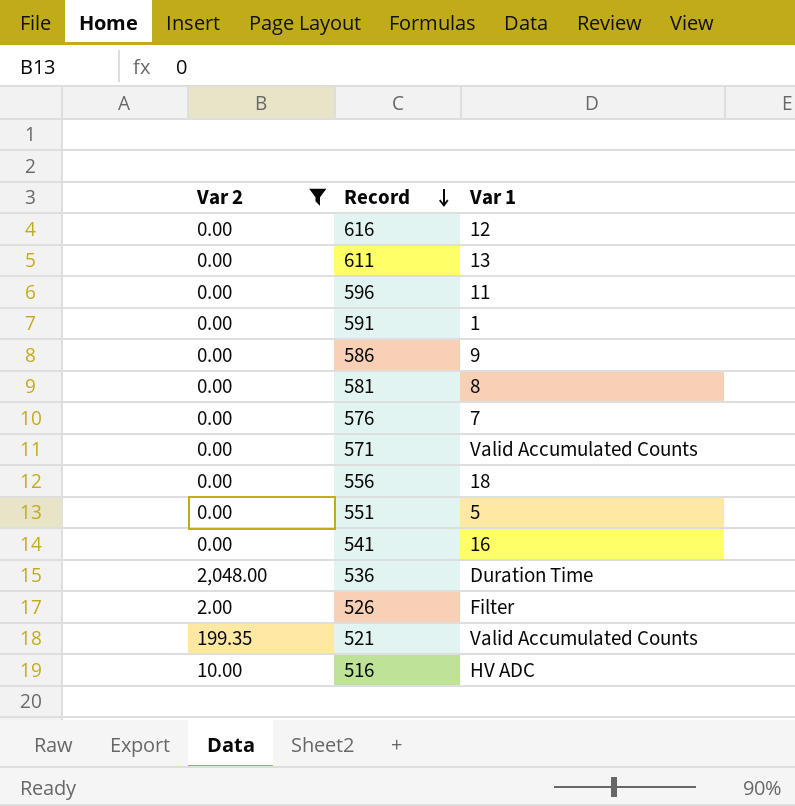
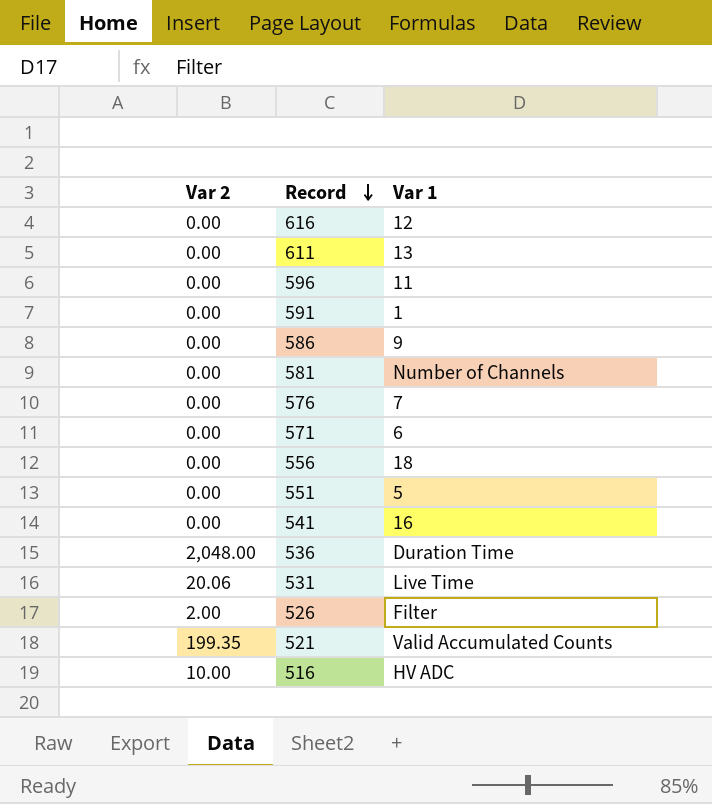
filter: Var 2 != 20.06 -> none
581 | Var 1: 8 -> Number of Channels
571 | Var 1: Valid Accumulated Counts -> 6

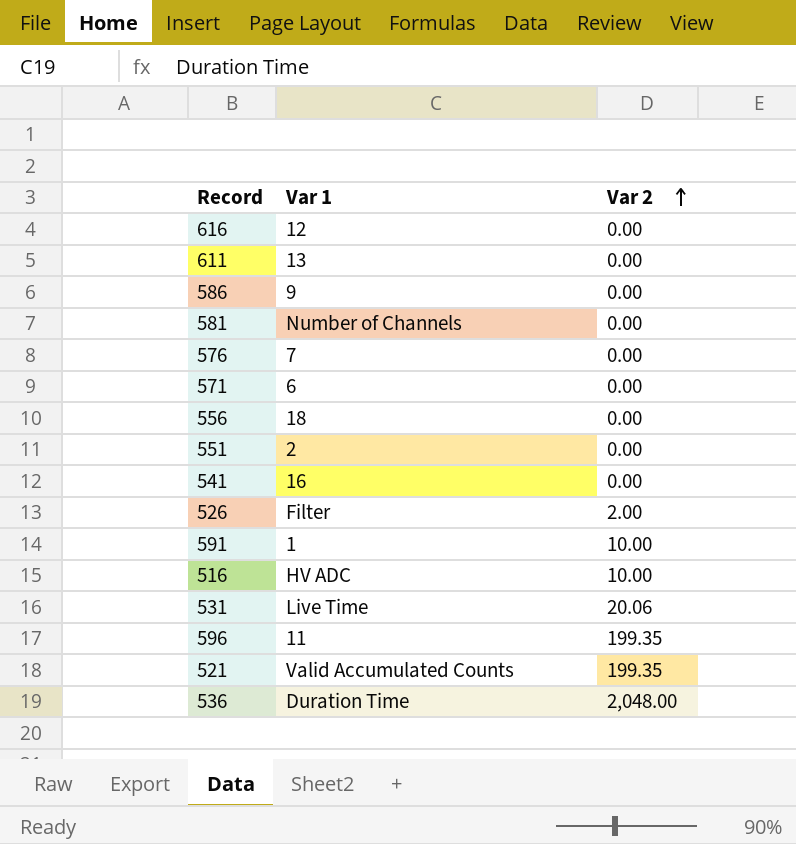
row order: Record descending -> Var 2 ascending
column Var 2 | position: 1 -> 3
551 | Var 1: 5 -> 2
591 | Var 2: 0.00 -> 10.00
596 | Var 2: 0.00 -> 199.35

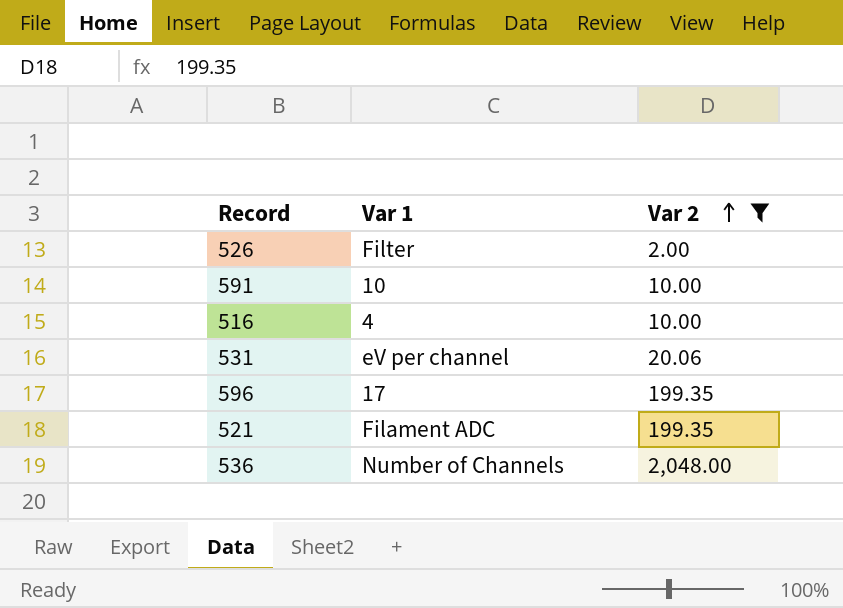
filter: none -> Var 2 != 0.00
591 | Var 1: 1 -> 10
516 | Var 1: HV ADC -> 4
531 | Var 1: Live Time -> eV per channel
596 | Var 1: 11 -> 17
521 | Var 1: Valid Accumulated Counts -> Filament ADC
536 | Var 1: Duration Time -> Number of Channels

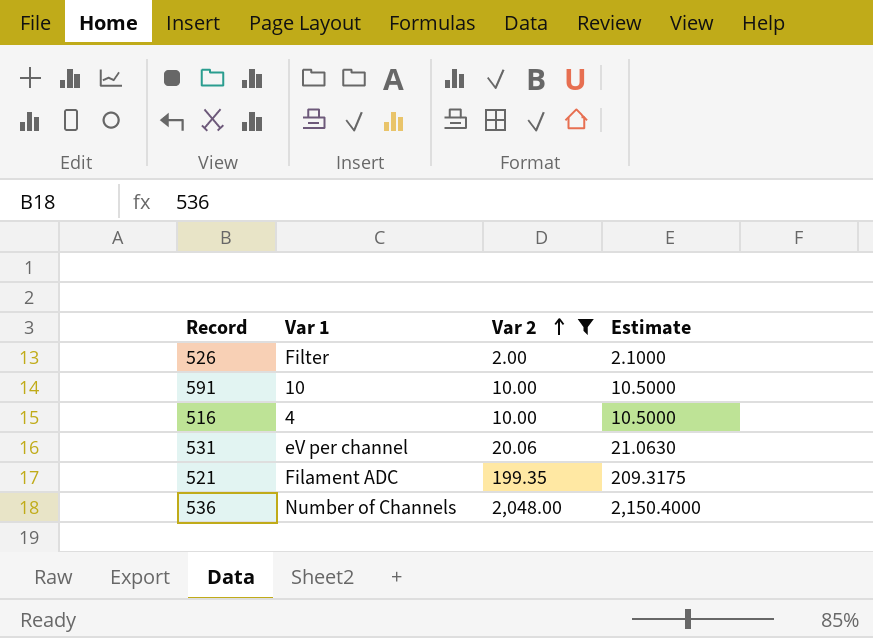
column Estimate | formula: none -> [Var 2] * 1.05
row 596: 17 | 199.35 -> none

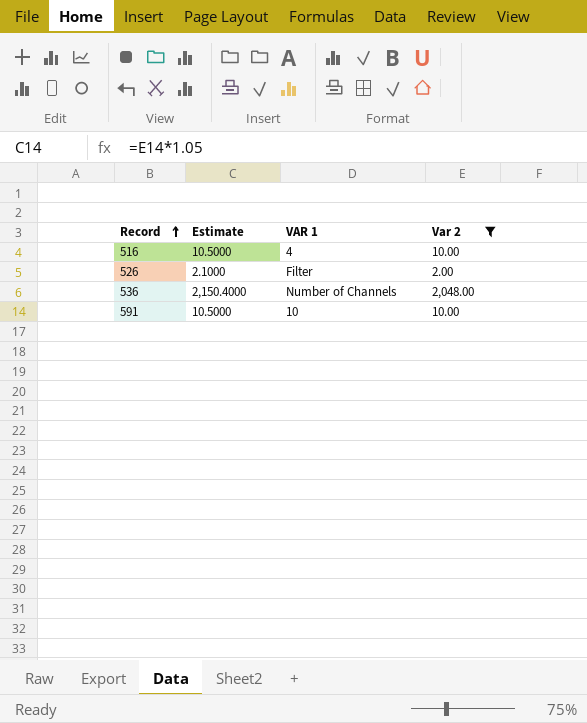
row order: Var 2 ascending -> Record ascending
column Estimate | position: 4 -> 2
column name: Var 1 -> VAR 1
row 531: eV per channel | 20.06 | 21.0630 -> none
row 521: Filament ADC | 199.35 | 209.3175 -> none

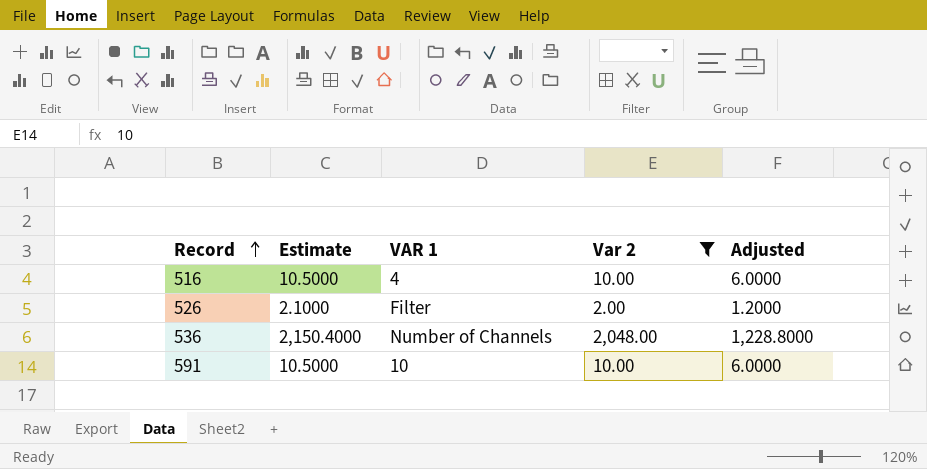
column Adjusted | formula: none -> [Var 2] * 0.6

